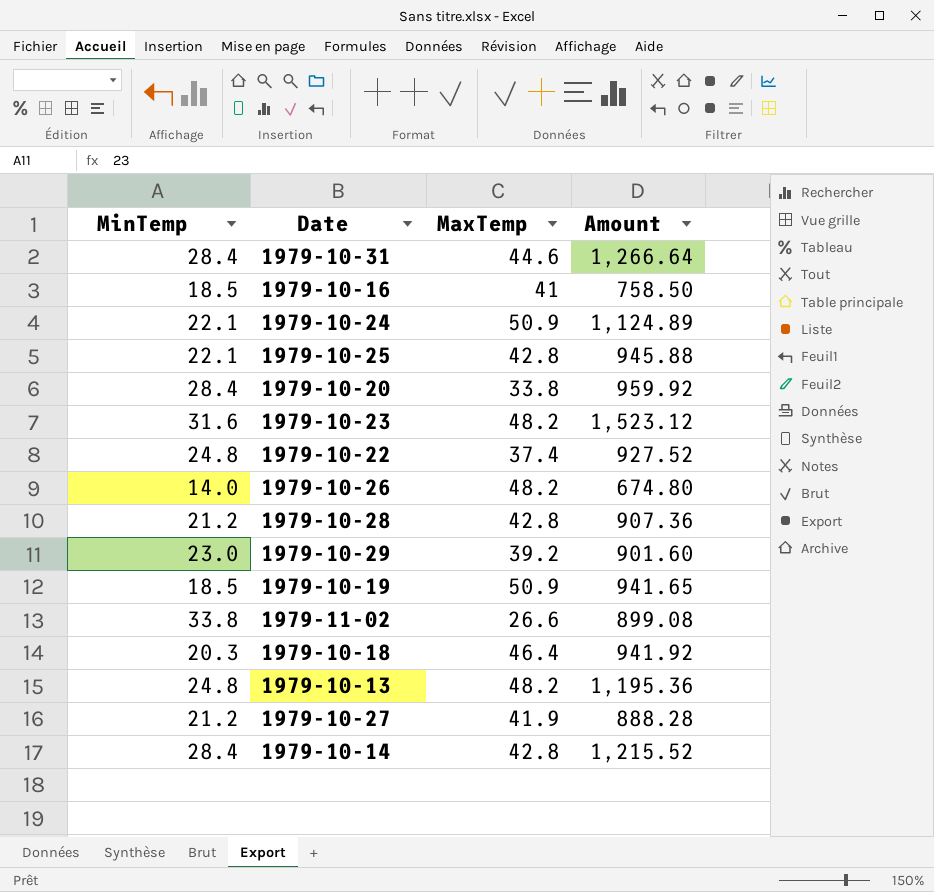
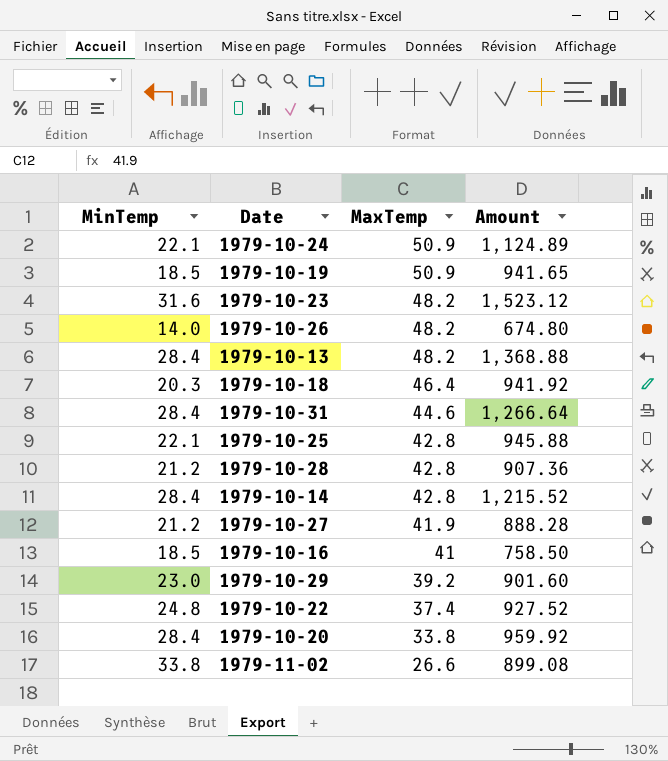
row order: none -> MaxTemp descending
1979-10-13 | MinTemp: 24.8 -> 28.4
1979-10-13 | Amount: 1,195.36 -> 1,368.88

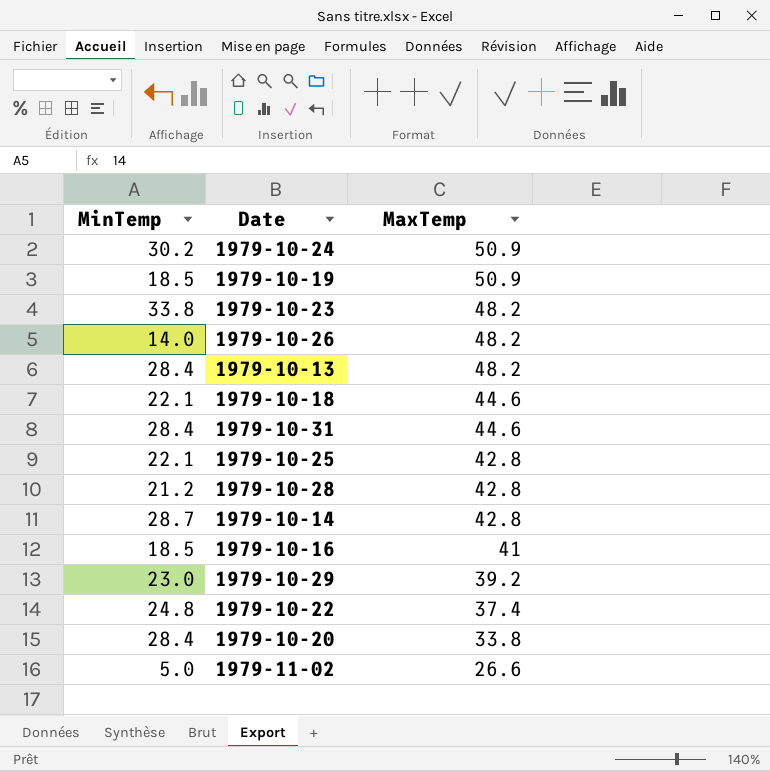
column Amount | formula: [MinTemp] * [MaxTemp] -> none
row 1979-10-27: 21.2 | 41.9 | 888.28 -> none
1979-10-24 | MinTemp: 22.1 -> 30.2
1979-10-23 | MinTemp: 31.6 -> 33.8
1979-10-18 | MinTemp: 20.3 -> 22.1
1979-10-18 | MaxTemp: 46.4 -> 44.6
1979-10-14 | MinTemp: 28.4 -> 28.7
1979-11-02 | MinTemp: 33.8 -> 5.0

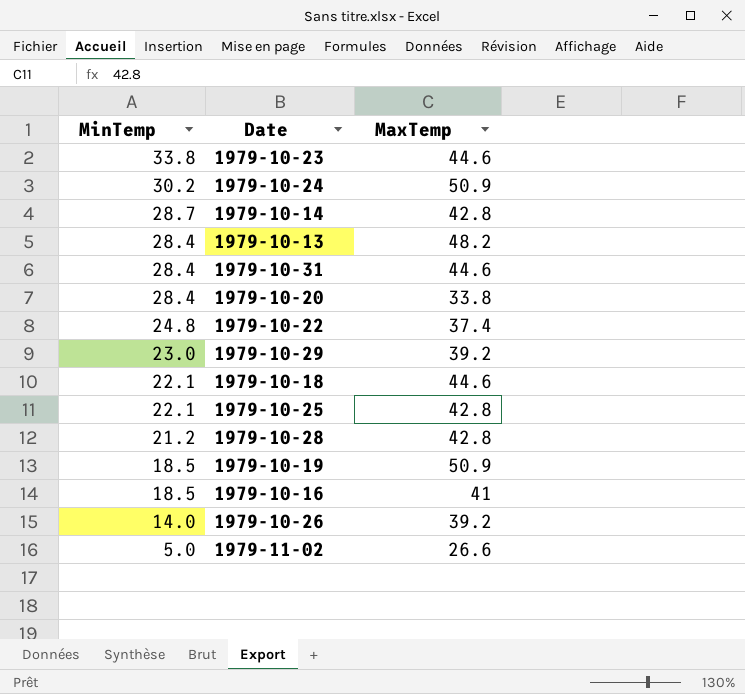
row order: MaxTemp descending -> MinTemp descending
1979-10-23 | MaxTemp: 48.2 -> 44.6
1979-10-26 | MaxTemp: 48.2 -> 39.2

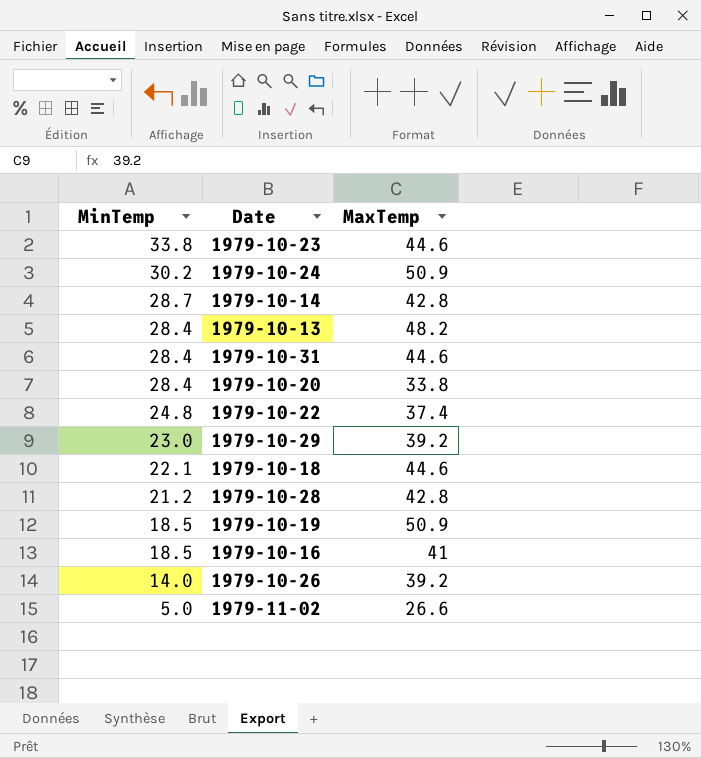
row 1979-10-25: 22.1 | 42.8 -> none

